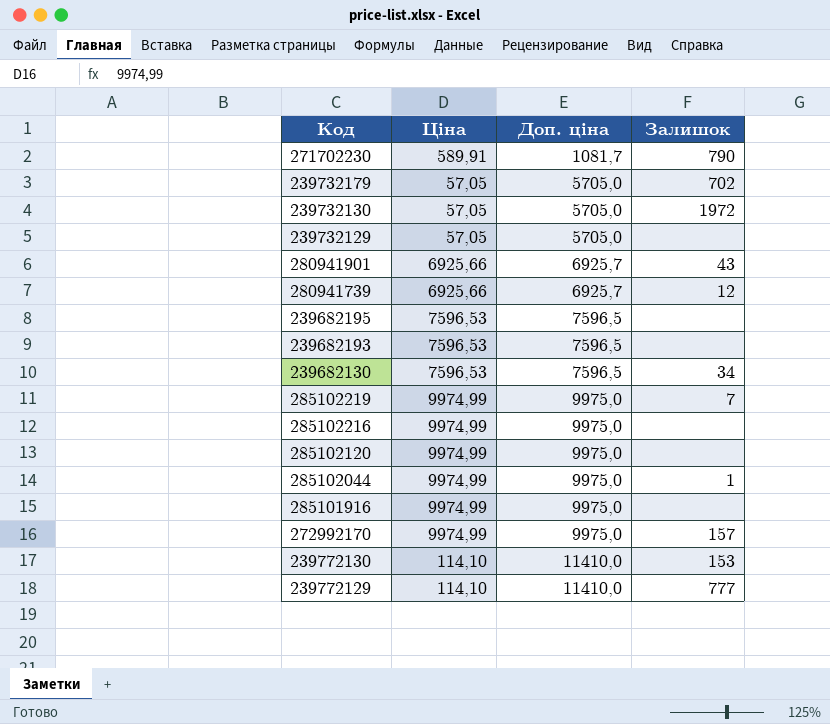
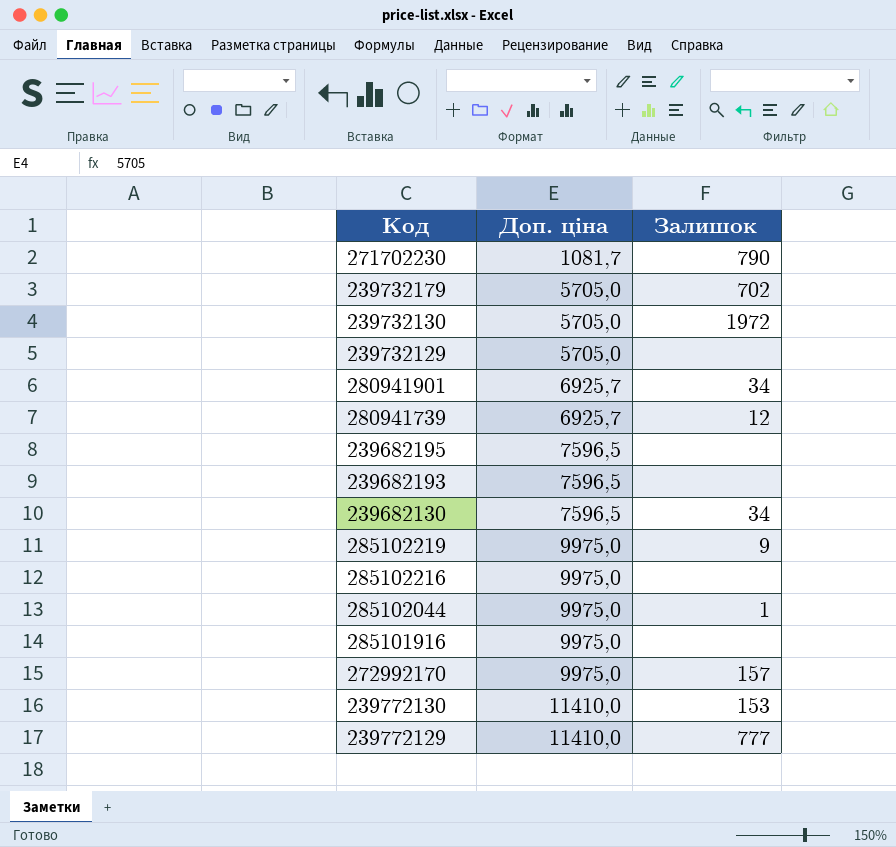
column Ціна | position: 2 -> none
row 285102120: 9974,99 | 9975,0 | none -> none
280941901 | Залишок: 43 -> 34
285102219 | Залишок: 7 -> 9

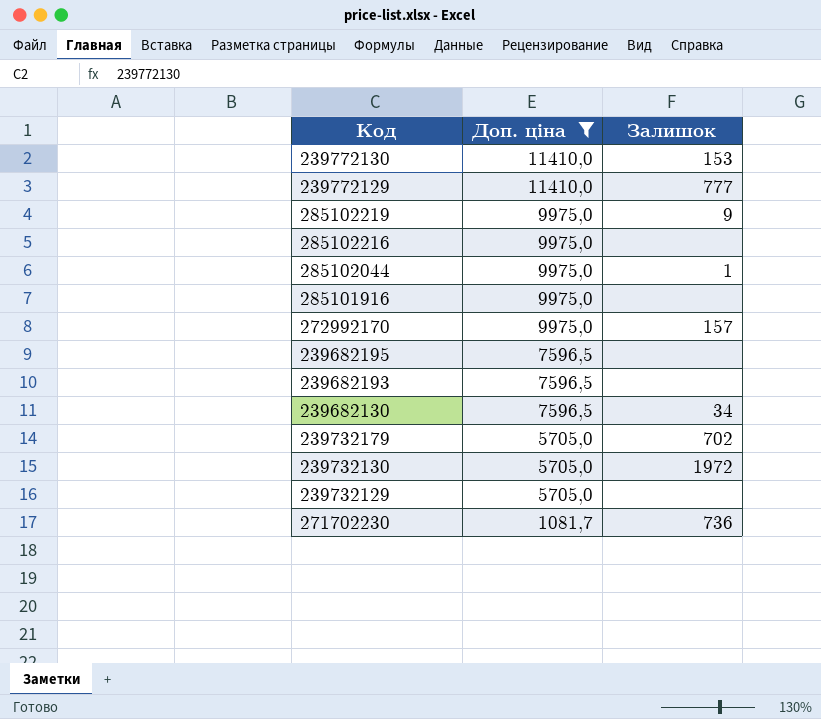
filter: none -> Доп. ціна != 6925,7
row order: Доп. ціна ascending -> Доп. ціна descending
271702230 | Залишок: 790 -> 736

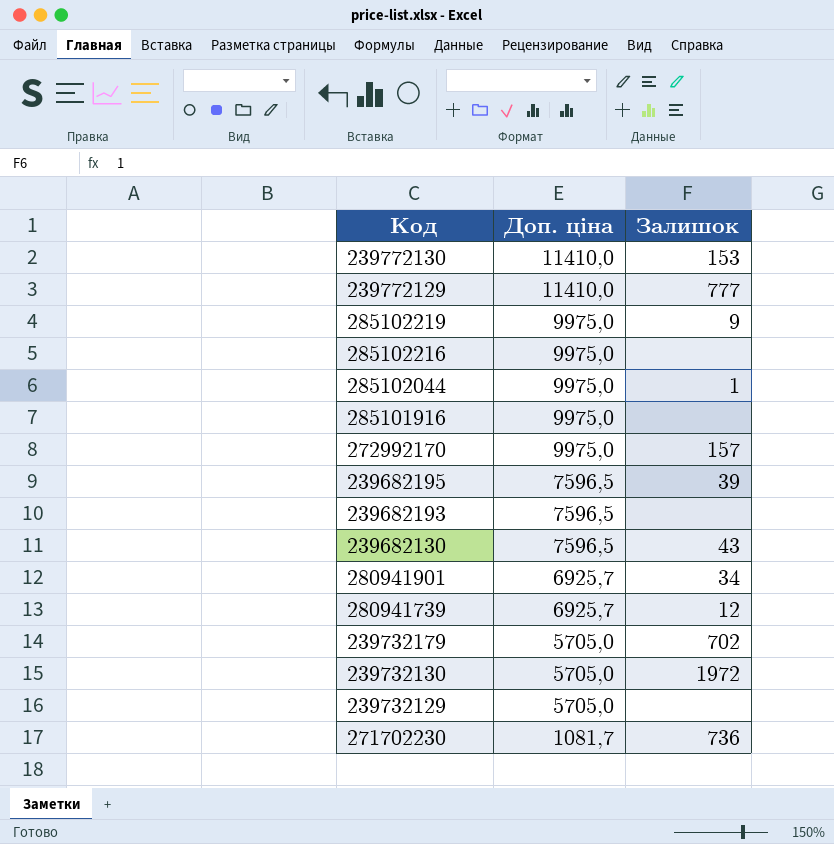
filter: Доп. ціна != 6925,7 -> none
239682195 | Залишок: none -> 39
239682130 | Залишок: 34 -> 43

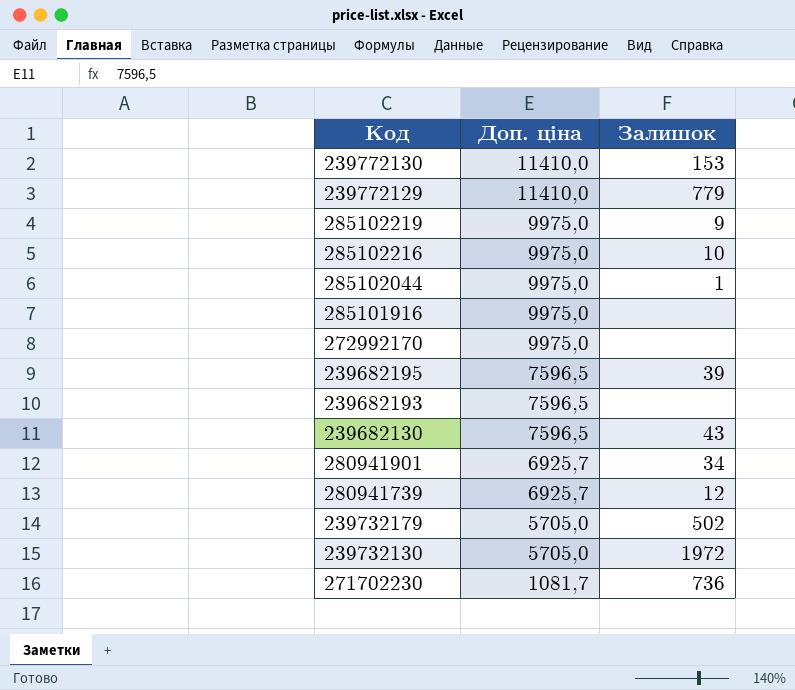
row 239732129: 5705,0 | none -> none
239772129 | Залишок: 777 -> 779
285102216 | Залишок: none -> 10
272992170 | Залишок: 157 -> none
239732179 | Залишок: 702 -> 502

